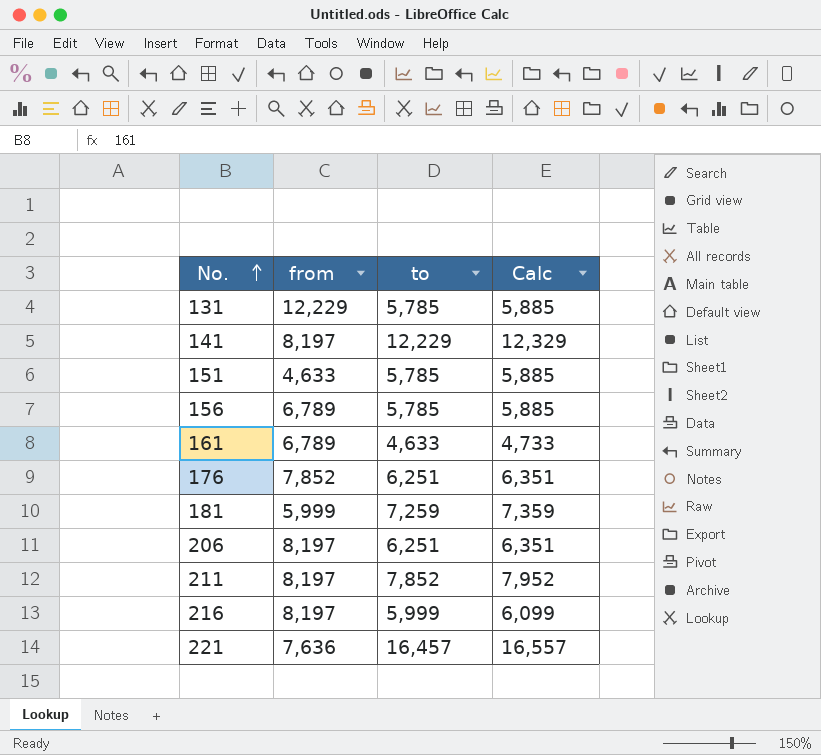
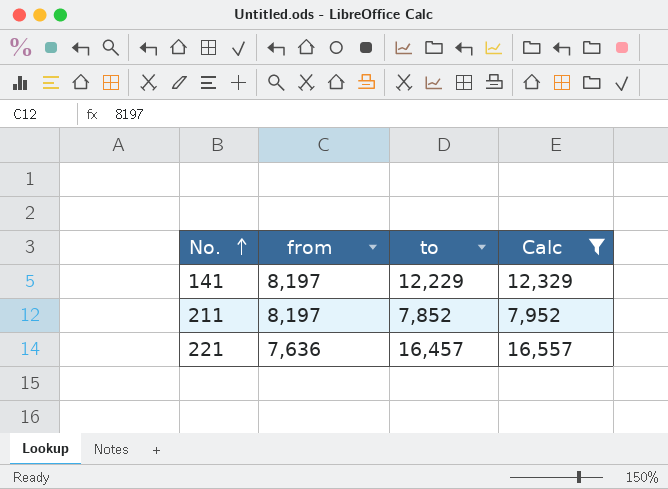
filter: none -> Calc >= 7,952

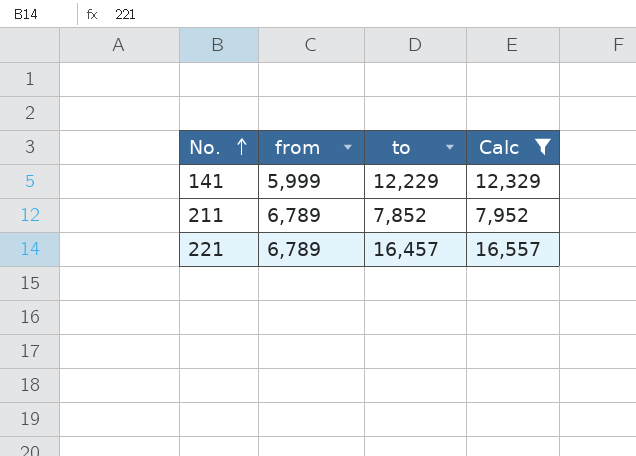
141 | from: 8,197 -> 5,999
211 | from: 8,197 -> 6,789
221 | from: 7,636 -> 6,789

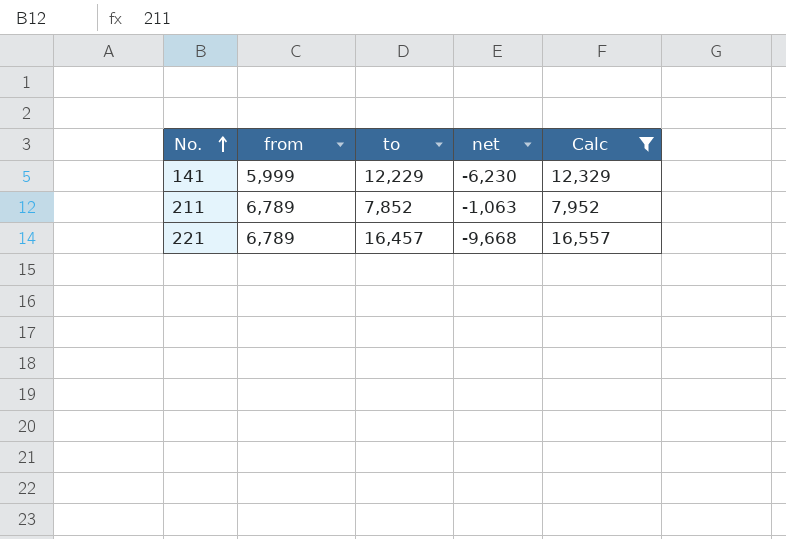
column net | formula: none -> [from] - [to]

